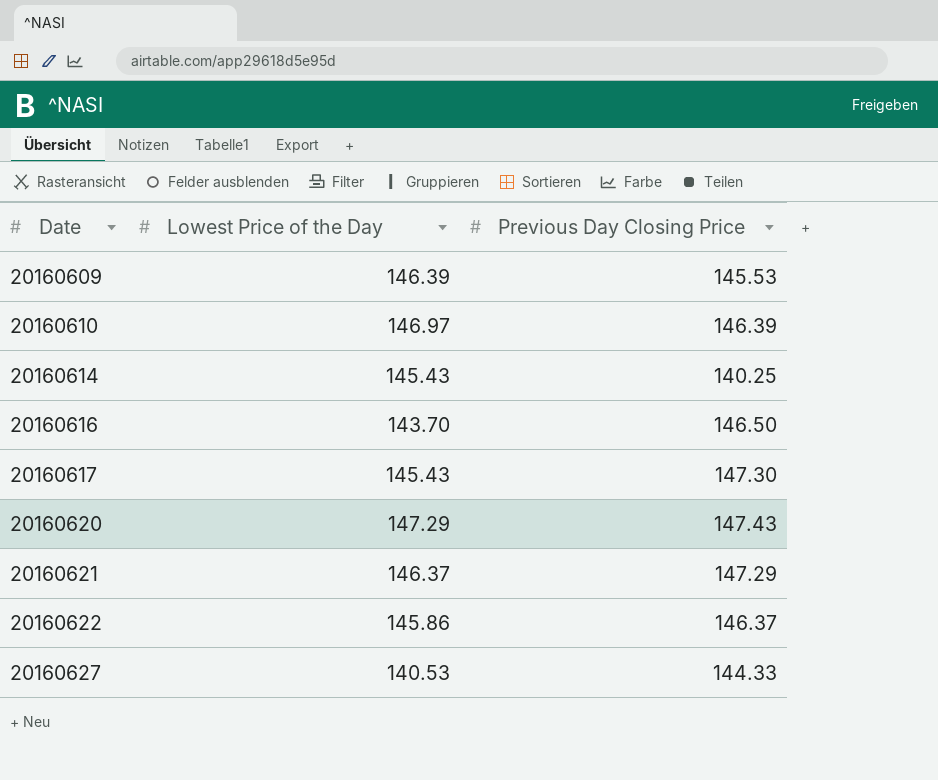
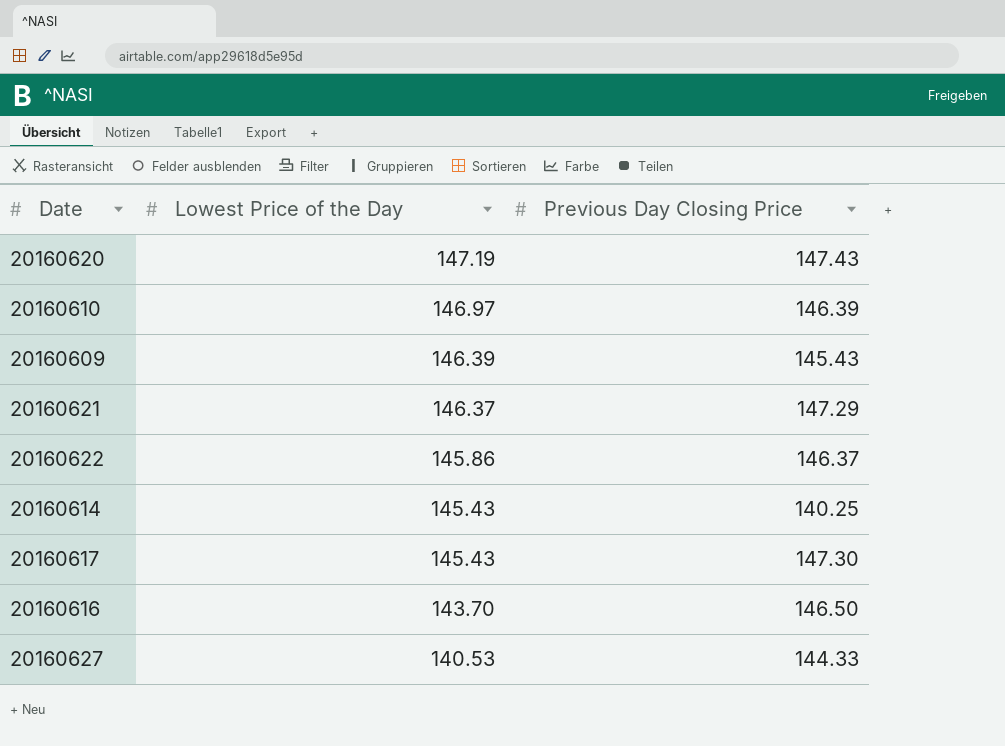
row order: Date ascending -> Lowest Price of the Day descending
20160620 | Lowest Price of the Day: 147.29 -> 147.19
20160609 | Previous Day Closing Price: 145.53 -> 145.43

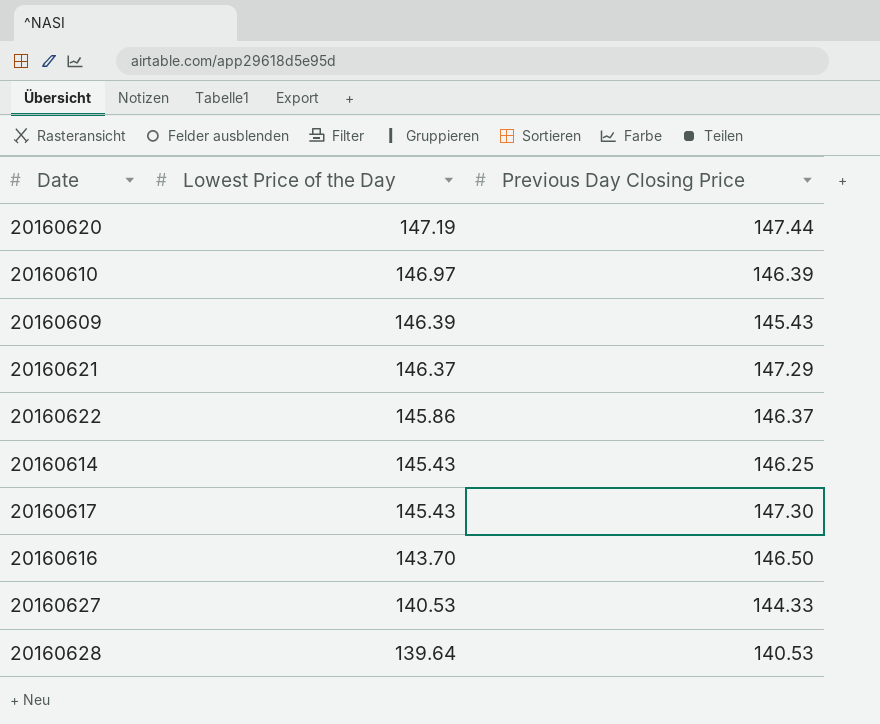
20160620 | Previous Day Closing Price: 147.43 -> 147.44
20160614 | Previous Day Closing Price: 140.25 -> 146.25
row 20160628: none -> 139.64 | 140.53

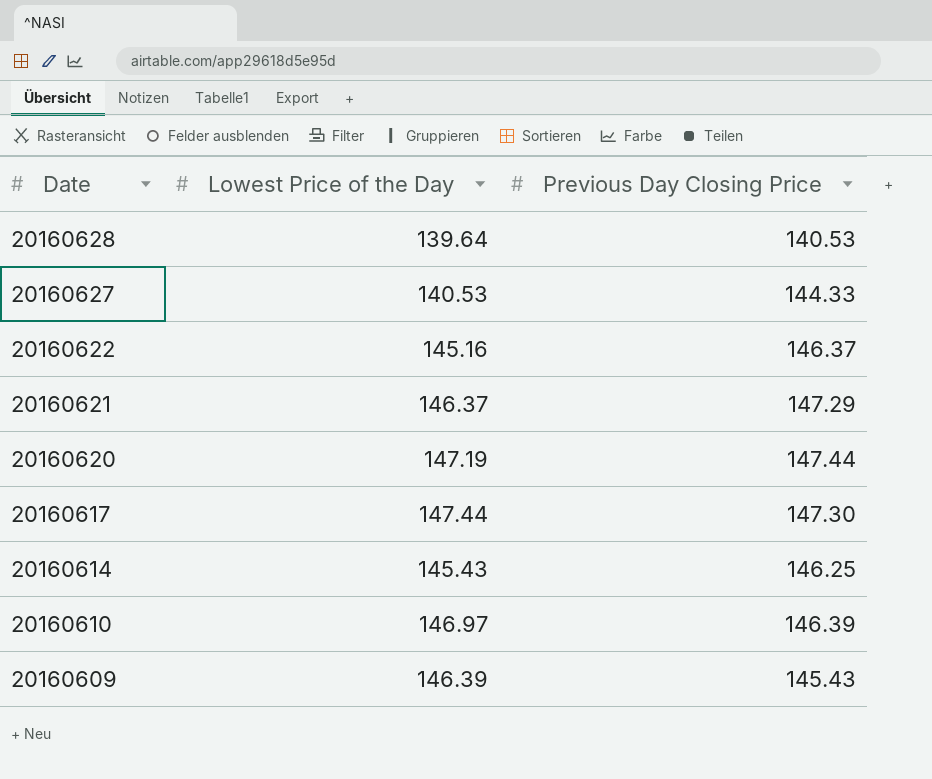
row order: Lowest Price of the Day descending -> Date descending
row 20160616: 143.70 | 146.50 -> none
20160622 | Lowest Price of the Day: 145.86 -> 145.16
20160617 | Lowest Price of the Day: 145.43 -> 147.44

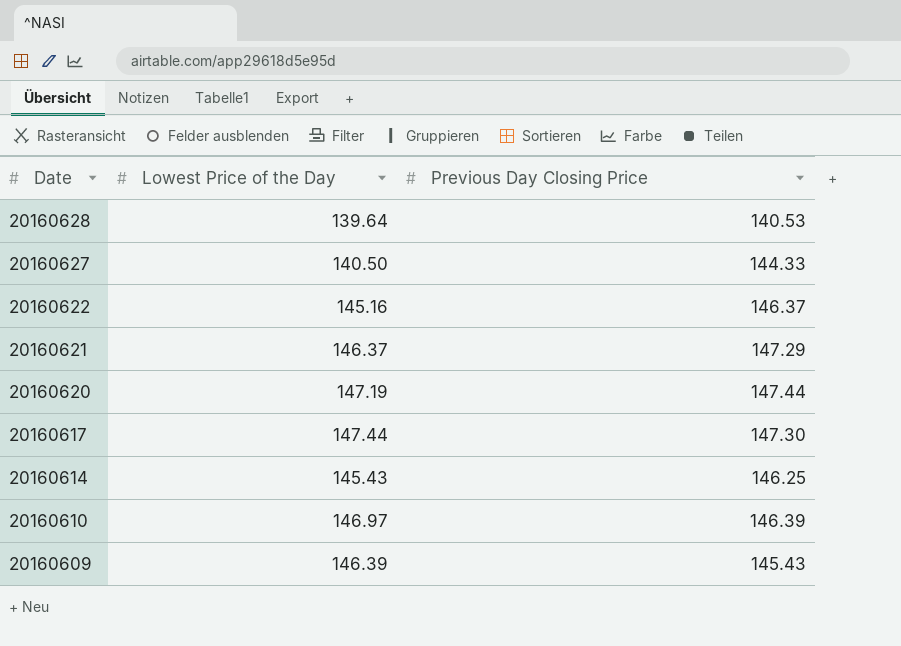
20160627 | Lowest Price of the Day: 140.53 -> 140.50

